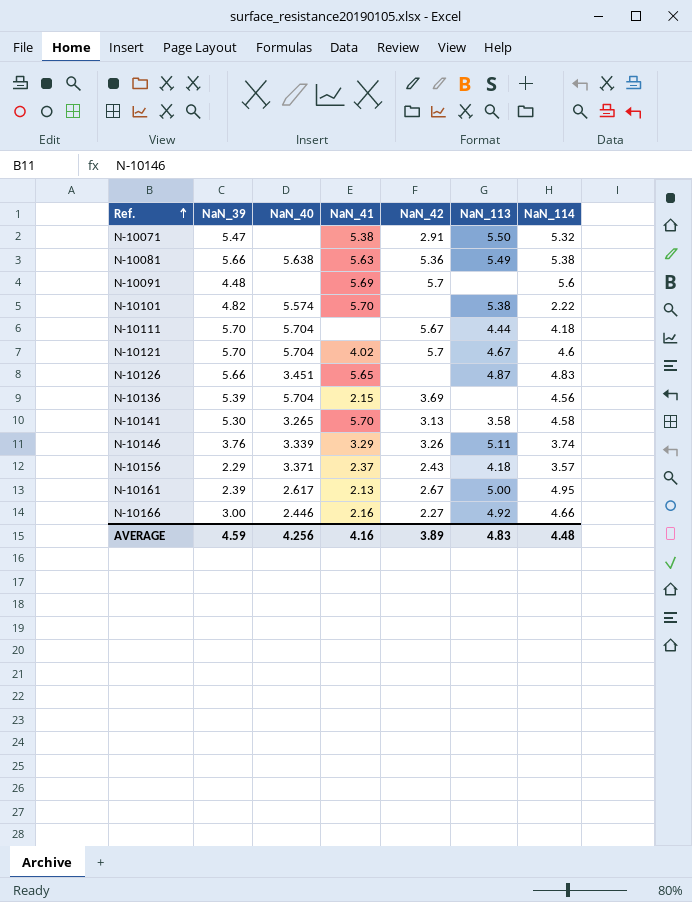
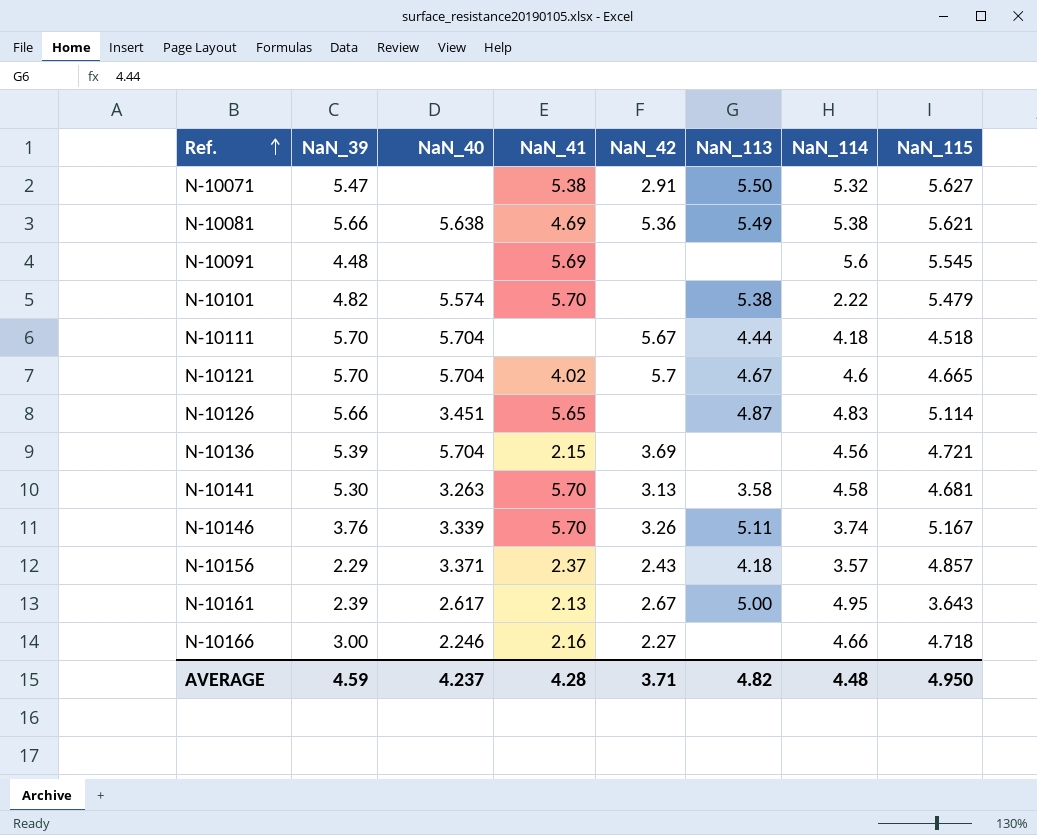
column NaN_115 | position: none -> 8
N-10081 | NaN_41: 5.63 -> 4.69
N-10091 | NaN_42: 5.7 -> none
N-10141 | NaN_40: 3.265 -> 3.263
N-10146 | NaN_41: 3.29 -> 5.70
N-10166 | NaN_40: 2.446 -> 2.246
N-10166 | NaN_113: 4.92 -> none
AVERAGE | NaN_40: 4.256 -> 4.237
AVERAGE | NaN_41: 4.16 -> 4.28
AVERAGE | NaN_42: 3.89 -> 3.71
AVERAGE | NaN_113: 4.83 -> 4.82

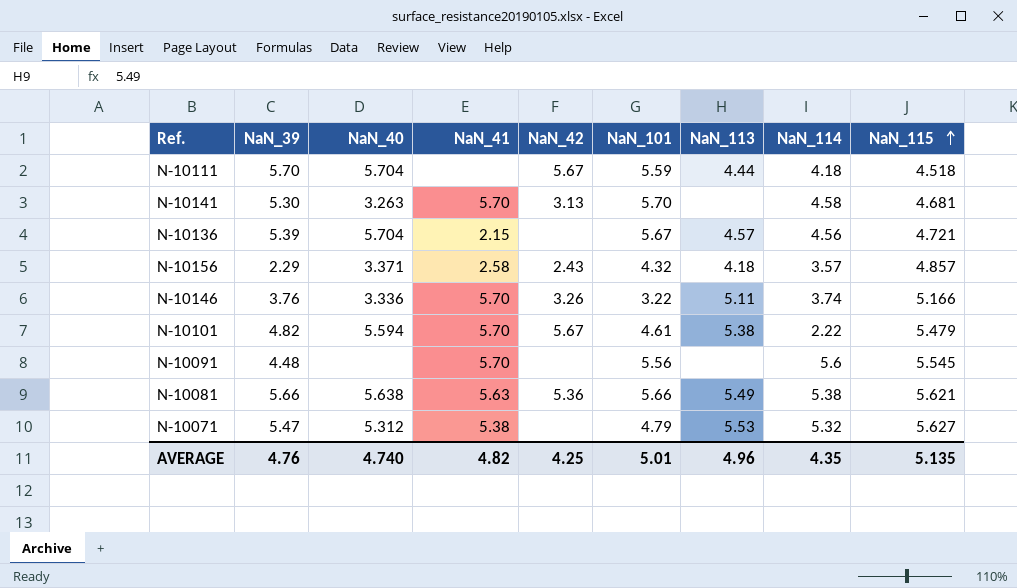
row order: Ref. ascending -> NaN_115 ascending
column NaN_101 | position: none -> 6
row N-10121: 5.70 | 5.704 | 4.02 | 5.7 | 4.67 | 4.6 | 4.665 -> none
row N-10126: 5.66 | 3.451 | 5.65 | none | 4.87 | 4.83 | 5.114 -> none
row N-10161: 2.39 | 2.617 | 2.13 | 2.67 | 5.00 | 4.95 | 3.643 -> none
row N-10166: 3.00 | 2.246 | 2.16 | 2.27 | none | 4.66 | 4.718 -> none
N-10141 | NaN_113: 3.58 -> none
N-10136 | NaN_42: 3.69 -> none
N-10136 | NaN_113: none -> 4.57
N-10156 | NaN_41: 2.37 -> 2.58
N-10146 | NaN_40: 3.339 -> 3.336
N-10146 | NaN_115: 5.167 -> 5.166
N-10101 | NaN_40: 5.574 -> 5.594
N-10101 | NaN_42: none -> 5.67
N-10091 | NaN_41: 5.69 -> 5.70
N-10081 | NaN_41: 4.69 -> 5.63
N-10071 | NaN_40: none -> 5.312
N-10071 | NaN_42: 2.91 -> none
N-10071 | NaN_113: 5.50 -> 5.53
AVERAGE | NaN_39: 4.59 -> 4.76
AVERAGE | NaN_40: 4.237 -> 4.740
AVERAGE | NaN_41: 4.28 -> 4.82
AVERAGE | NaN_42: 3.71 -> 4.25
AVERAGE | NaN_113: 4.82 -> 4.96
AVERAGE | NaN_114: 4.48 -> 4.35
AVERAGE | NaN_115: 4.950 -> 5.135

